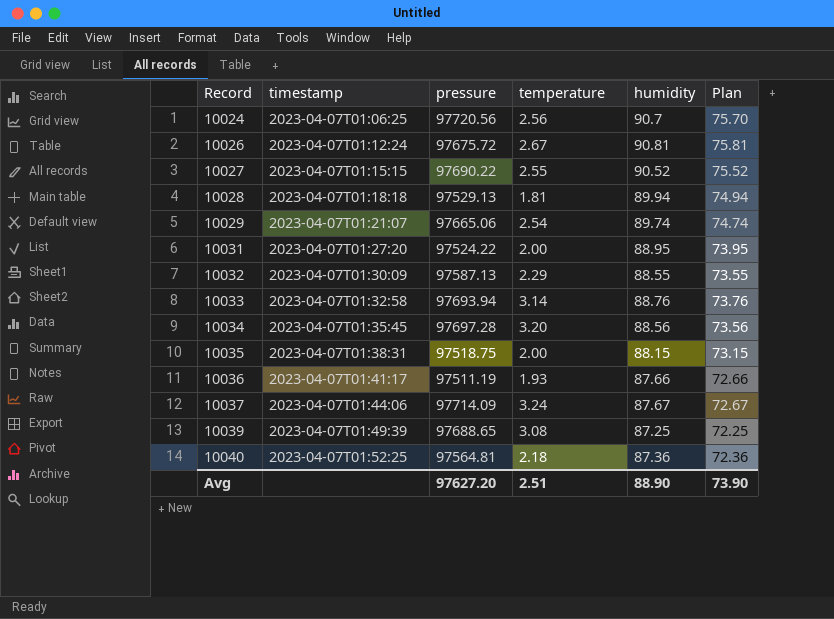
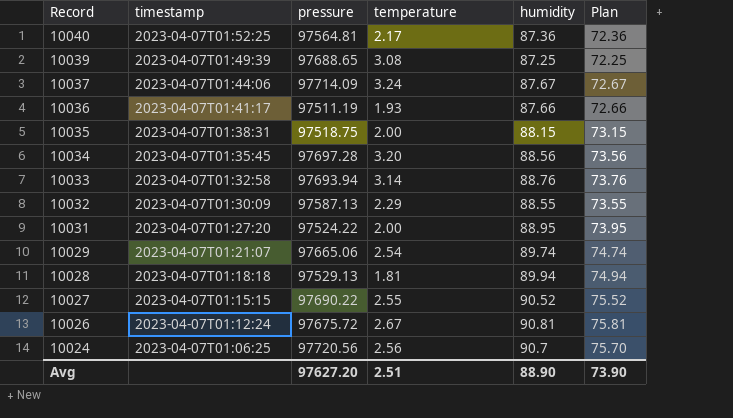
row order: Record ascending -> Record descending
10040 | temperature: 2.18 -> 2.17

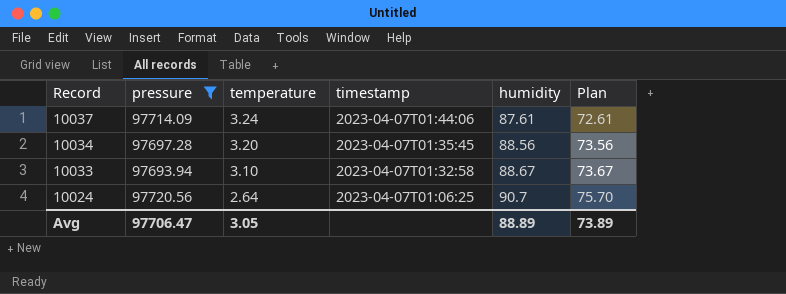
filter: none -> pressure >= 97693.94
column timestamp | position: 2 -> 4
10037 | humidity: 87.67 -> 87.61
10037 | Plan: 72.67 -> 72.61
10033 | temperature: 3.14 -> 3.10
10033 | humidity: 88.76 -> 88.67
10033 | Plan: 73.76 -> 73.67
10024 | temperature: 2.56 -> 2.64
Avg | pressure: 97627.20 -> 97706.47
Avg | temperature: 2.51 -> 3.05
Avg | humidity: 88.90 -> 88.89
Avg | Plan: 73.90 -> 73.89

